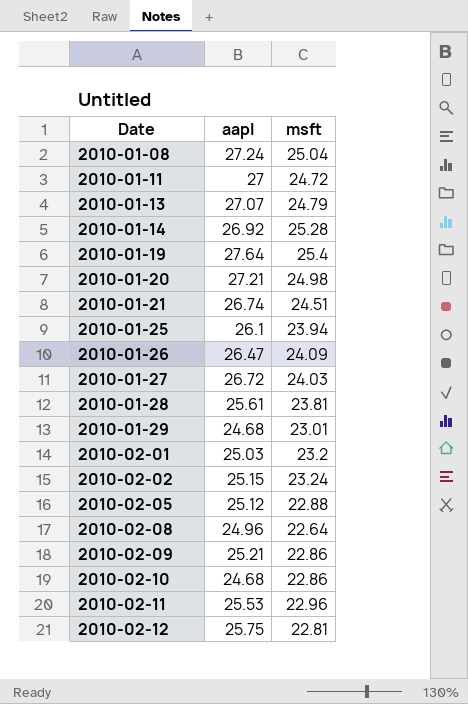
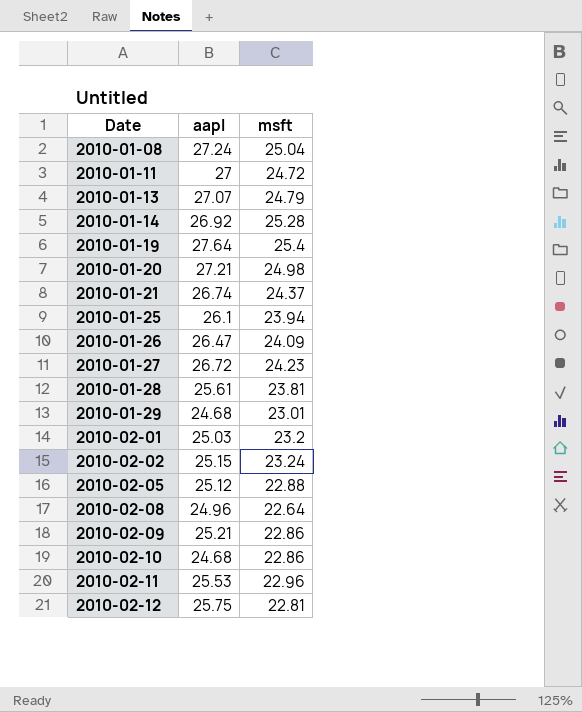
2010-01-21 | msft: 24.51 -> 24.37
2010-01-27 | msft: 24.03 -> 24.23

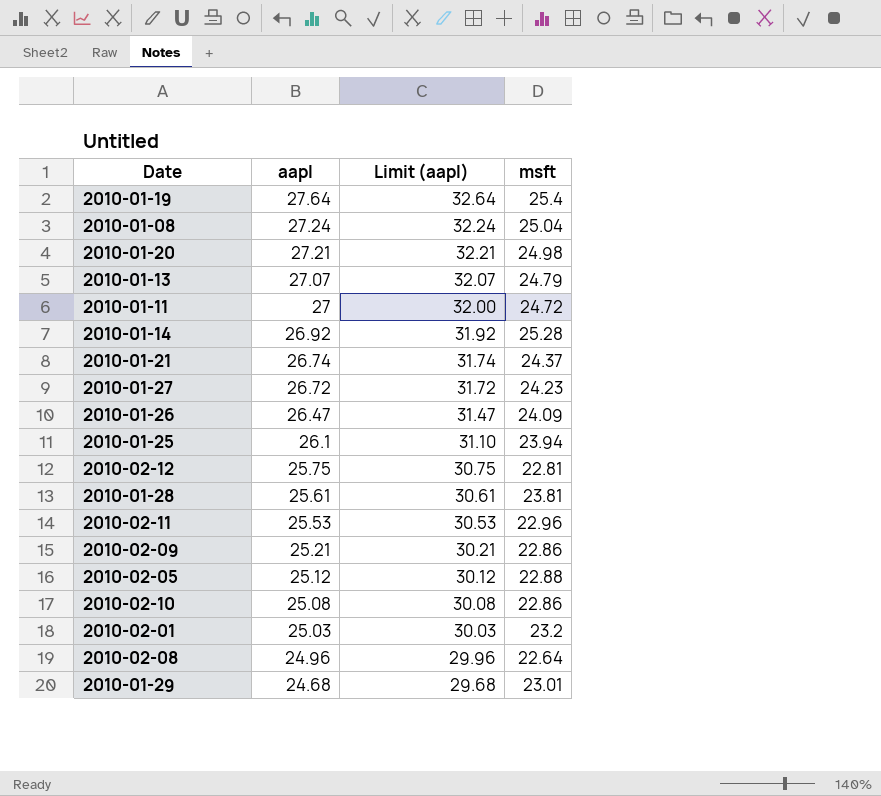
row order: Date ascending -> aapl descending
column Limit (aapl) | formula: none -> [aapl] + 5
row 2010-02-02: 25.15 | 23.24 -> none
2010-02-10 | aapl: 24.68 -> 25.08

